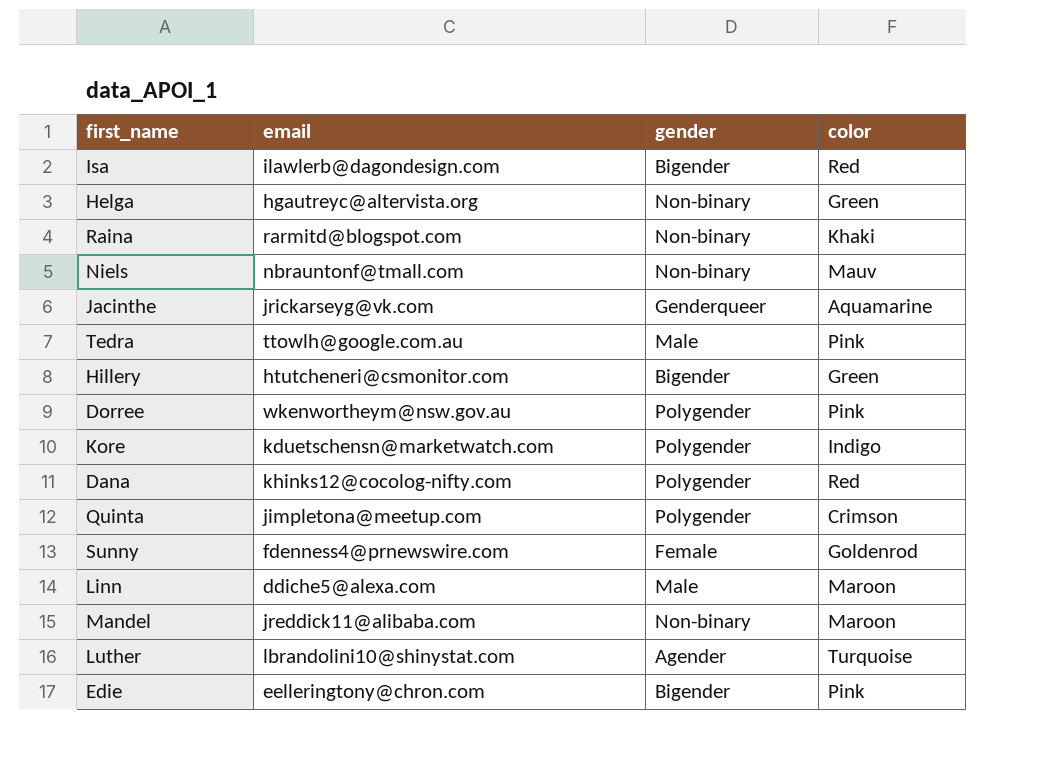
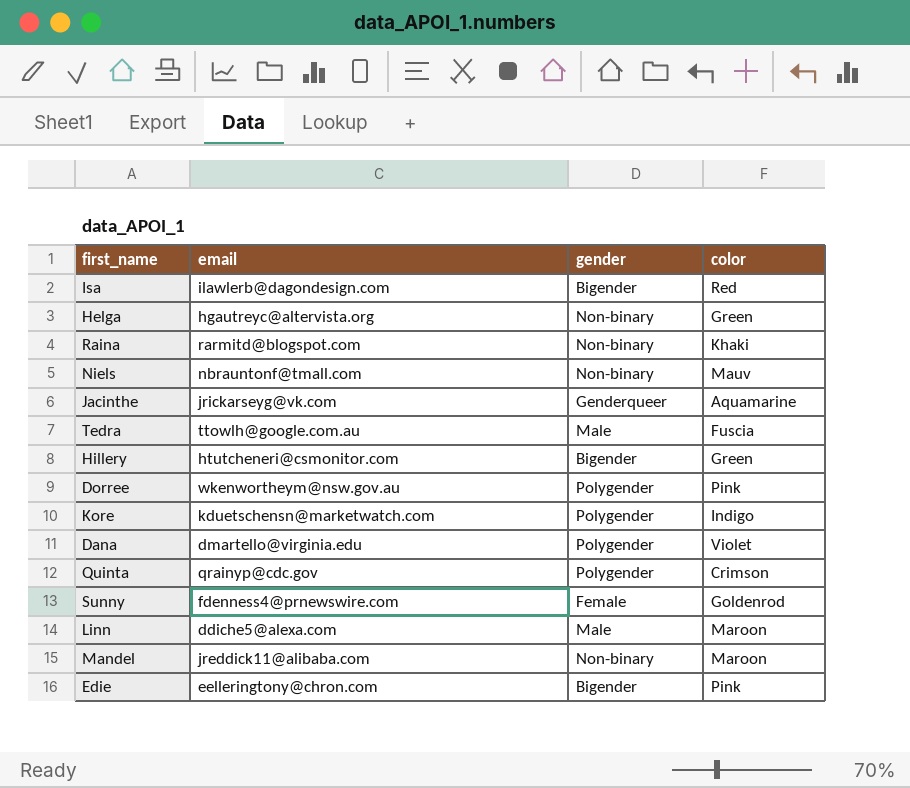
row Luther: lbrandolini10@shinystat.com | Agender | Turquoise -> none
Tedra | color: Pink -> Fuscia
Dana | email: khinks12@cocolog-nifty.com -> dmartello@virginia.edu
Dana | color: Red -> Violet
Quinta | email: jimpletona@meetup.com -> qrainyp@cdc.gov

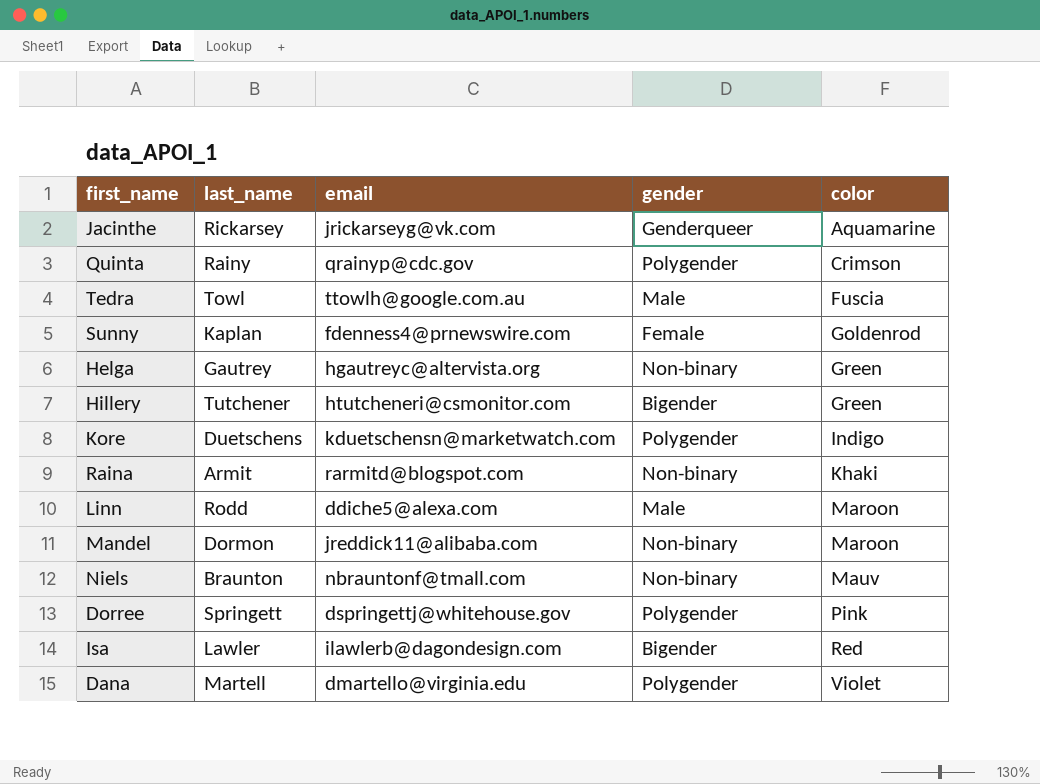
row order: none -> color ascending
column last_name | position: none -> 2
row Edie: eelleringtony@chron.com | Bigender | Pink -> none
Dorree | email: wkenwortheym@nsw.gov.au -> dspringettj@whitehouse.gov

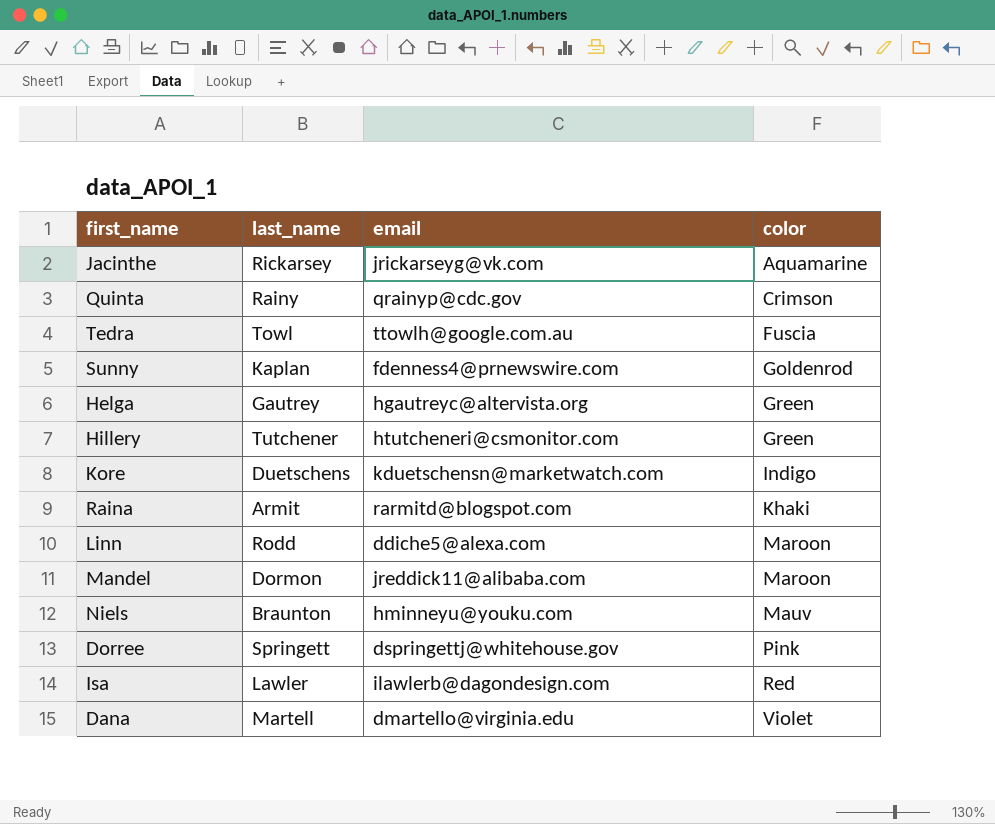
column gender | position: 4 -> none
Niels | email: nbrauntonf@tmall.com -> hminneyu@youku.com

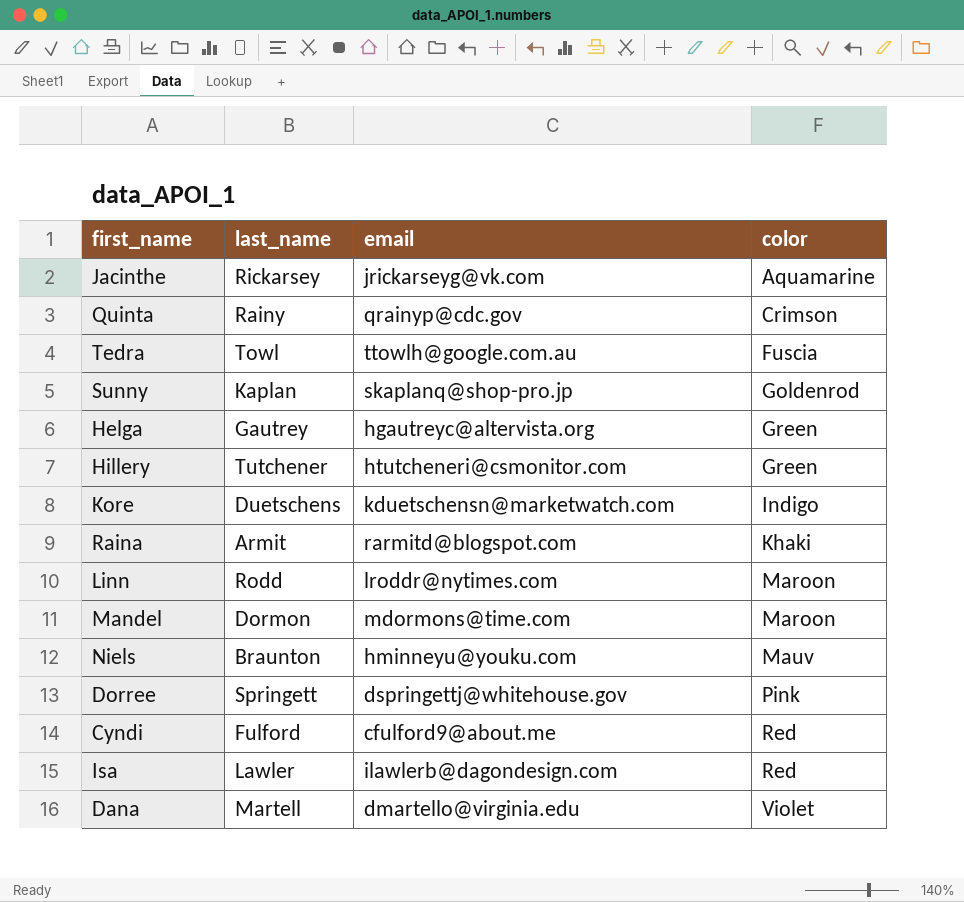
Sunny | email: fdenness4@prnewswire.com -> skaplanq@shop-pro.jp
Linn | email: ddiche5@alexa.com -> lroddr@nytimes.com
Mandel | email: jreddick11@alibaba.com -> mdormons@time.com
row Cyndi: none -> Fulford | cfulford9@about.me | Red

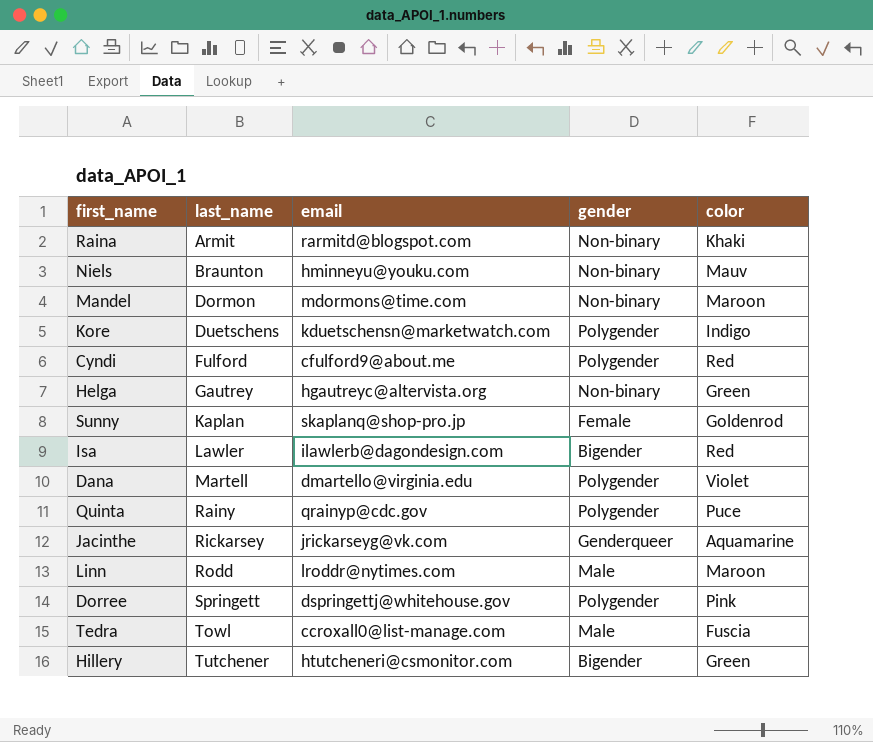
row order: color ascending -> last_name ascending
column gender | position: none -> 4
Quinta | color: Crimson -> Puce
Tedra | email: ttowlh@google.com.au -> ccroxall0@list-manage.com

